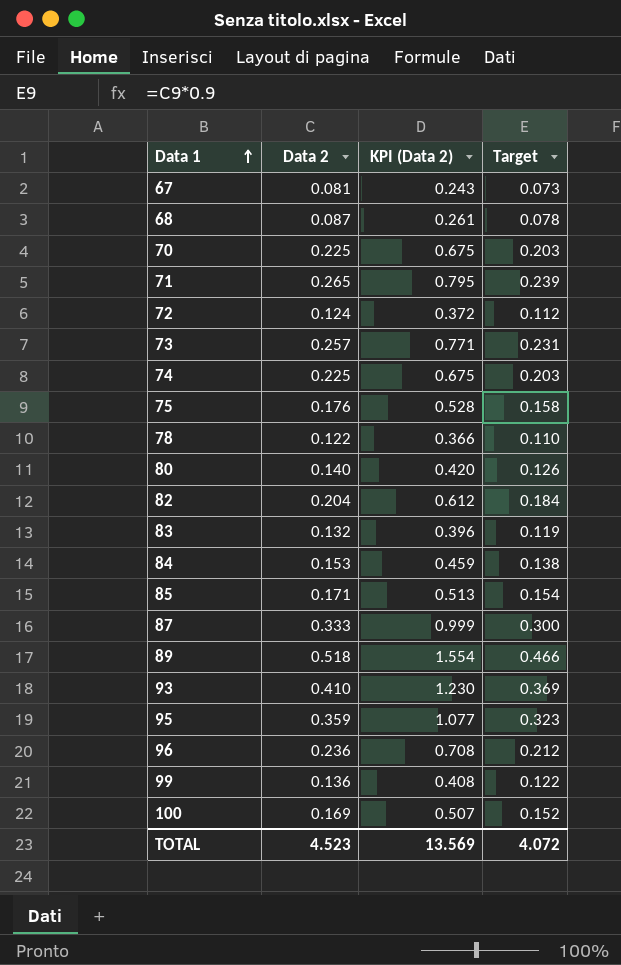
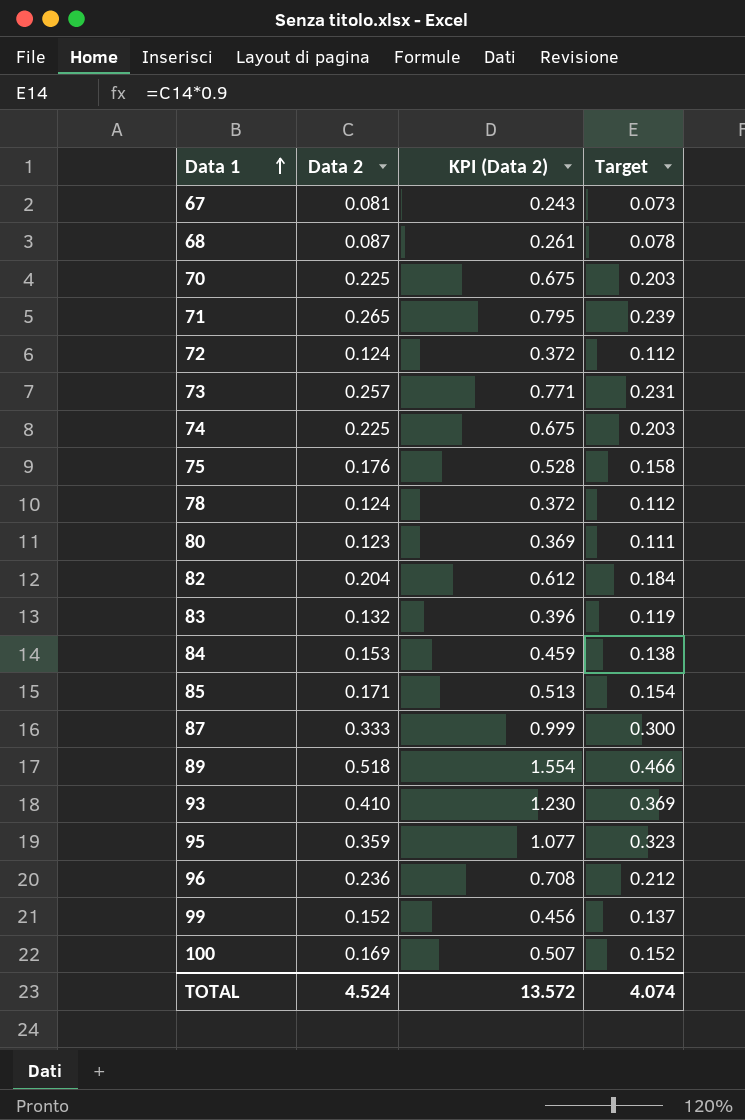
78 | Data 2: 0.122 -> 0.124
78 | KPI (Data 2): 0.366 -> 0.372
78 | Target: 0.110 -> 0.112
80 | Data 2: 0.140 -> 0.123
80 | KPI (Data 2): 0.420 -> 0.369
80 | Target: 0.126 -> 0.111
99 | Data 2: 0.136 -> 0.152
99 | KPI (Data 2): 0.408 -> 0.456
99 | Target: 0.122 -> 0.137
TOTAL | Data 2: 4.523 -> 4.524
TOTAL | KPI (Data 2): 13.569 -> 13.572
TOTAL | Target: 4.072 -> 4.074

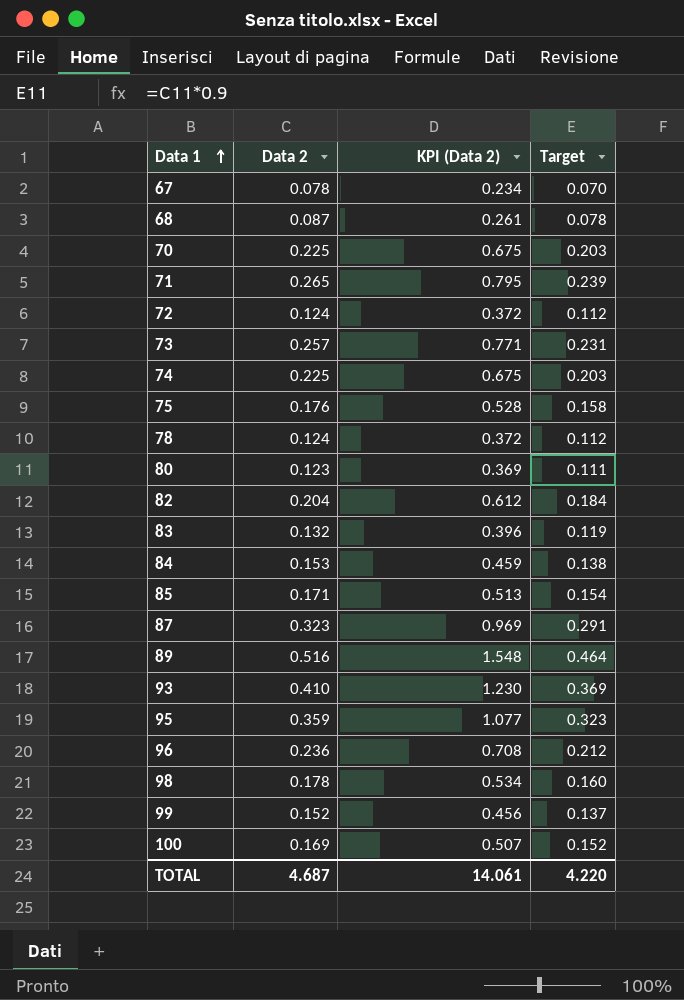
67 | Data 2: 0.081 -> 0.078
67 | KPI (Data 2): 0.243 -> 0.234
67 | Target: 0.073 -> 0.070
87 | Data 2: 0.333 -> 0.323
87 | KPI (Data 2): 0.999 -> 0.969
87 | Target: 0.300 -> 0.291
89 | Data 2: 0.518 -> 0.516
89 | KPI (Data 2): 1.554 -> 1.548
89 | Target: 0.466 -> 0.464
row 98: none -> 0.178 | 0.534 | 0.160
TOTAL | Data 2: 4.524 -> 4.687
TOTAL | KPI (Data 2): 13.572 -> 14.061
TOTAL | Target: 4.074 -> 4.220

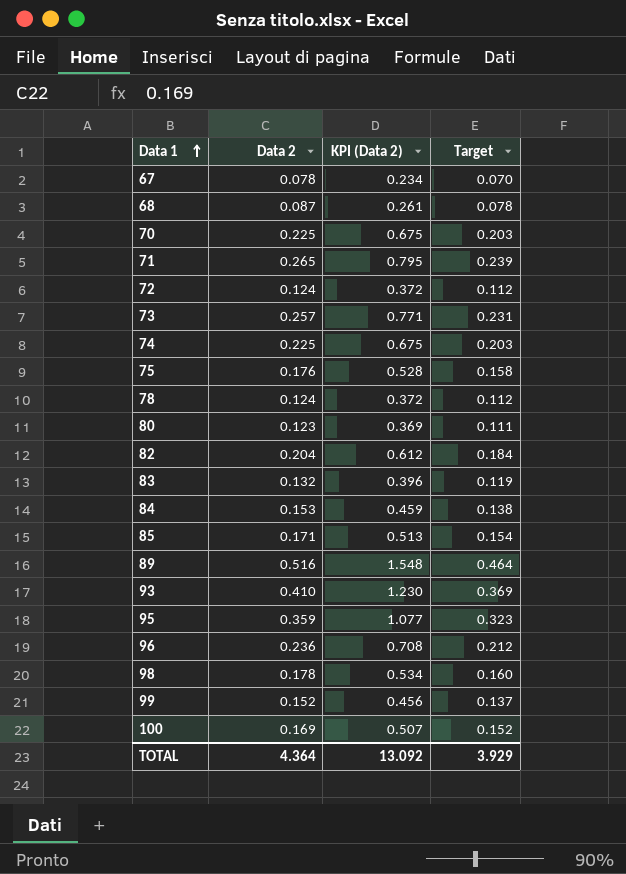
row 87: 0.323 | 0.969 | 0.291 -> none
TOTAL | Data 2: 4.687 -> 4.364
TOTAL | KPI (Data 2): 14.061 -> 13.092
TOTAL | Target: 4.220 -> 3.929

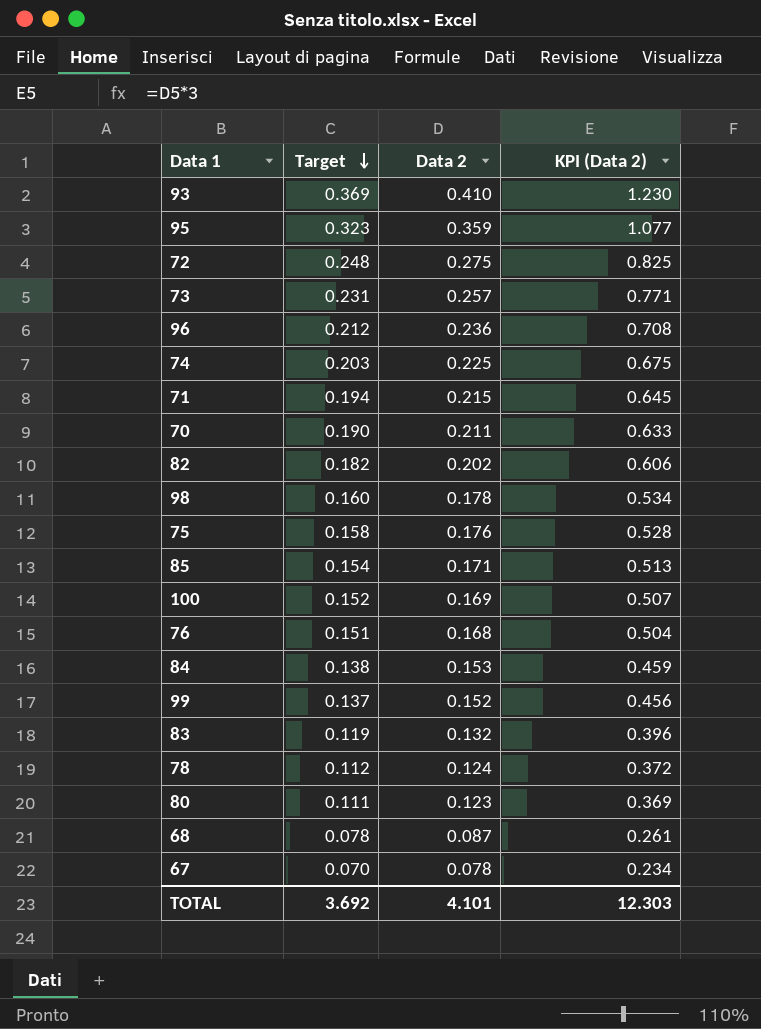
row order: Data 1 ascending -> Target descending
column Target | position: 4 -> 2
row 89: 0.516 | 1.548 | 0.464 -> none
72 | Target: 0.112 -> 0.248
72 | Data 2: 0.124 -> 0.275
72 | KPI (Data 2): 0.372 -> 0.825
71 | Target: 0.239 -> 0.194
71 | Data 2: 0.265 -> 0.215
71 | KPI (Data 2): 0.795 -> 0.645
70 | Target: 0.203 -> 0.190
70 | Data 2: 0.225 -> 0.211
70 | KPI (Data 2): 0.675 -> 0.633
82 | Target: 0.184 -> 0.182
82 | Data 2: 0.204 -> 0.202
82 | KPI (Data 2): 0.612 -> 0.606
row 76: none -> 0.151 | 0.168 | 0.504
TOTAL | Target: 3.929 -> 3.692
TOTAL | Data 2: 4.364 -> 4.101
TOTAL | KPI (Data 2): 13.092 -> 12.303

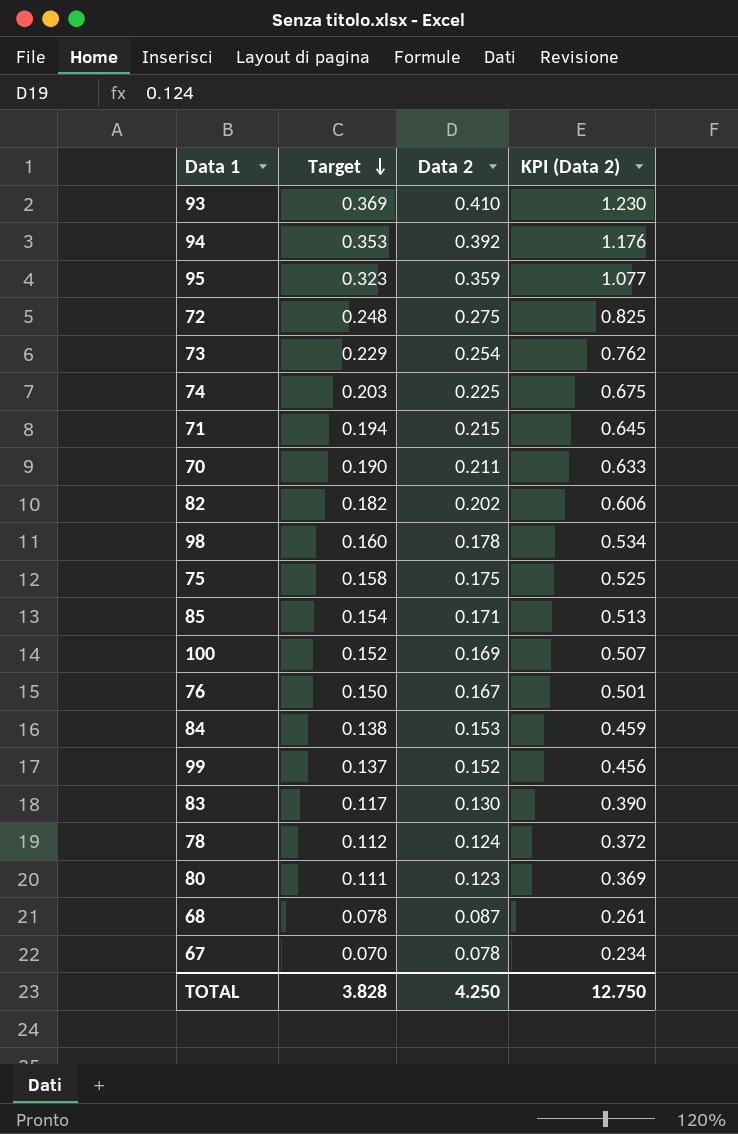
row 96: 0.212 | 0.236 | 0.708 -> none
row 94: none -> 0.353 | 0.392 | 1.176
73 | Target: 0.231 -> 0.229
73 | Data 2: 0.257 -> 0.254
73 | KPI (Data 2): 0.771 -> 0.762
75 | Data 2: 0.176 -> 0.175
75 | KPI (Data 2): 0.528 -> 0.525
76 | Target: 0.151 -> 0.150
76 | Data 2: 0.168 -> 0.167
76 | KPI (Data 2): 0.504 -> 0.501
83 | Target: 0.119 -> 0.117
83 | Data 2: 0.132 -> 0.130
83 | KPI (Data 2): 0.396 -> 0.390
TOTAL | Target: 3.692 -> 3.828
TOTAL | Data 2: 4.101 -> 4.250
TOTAL | KPI (Data 2): 12.303 -> 12.750

